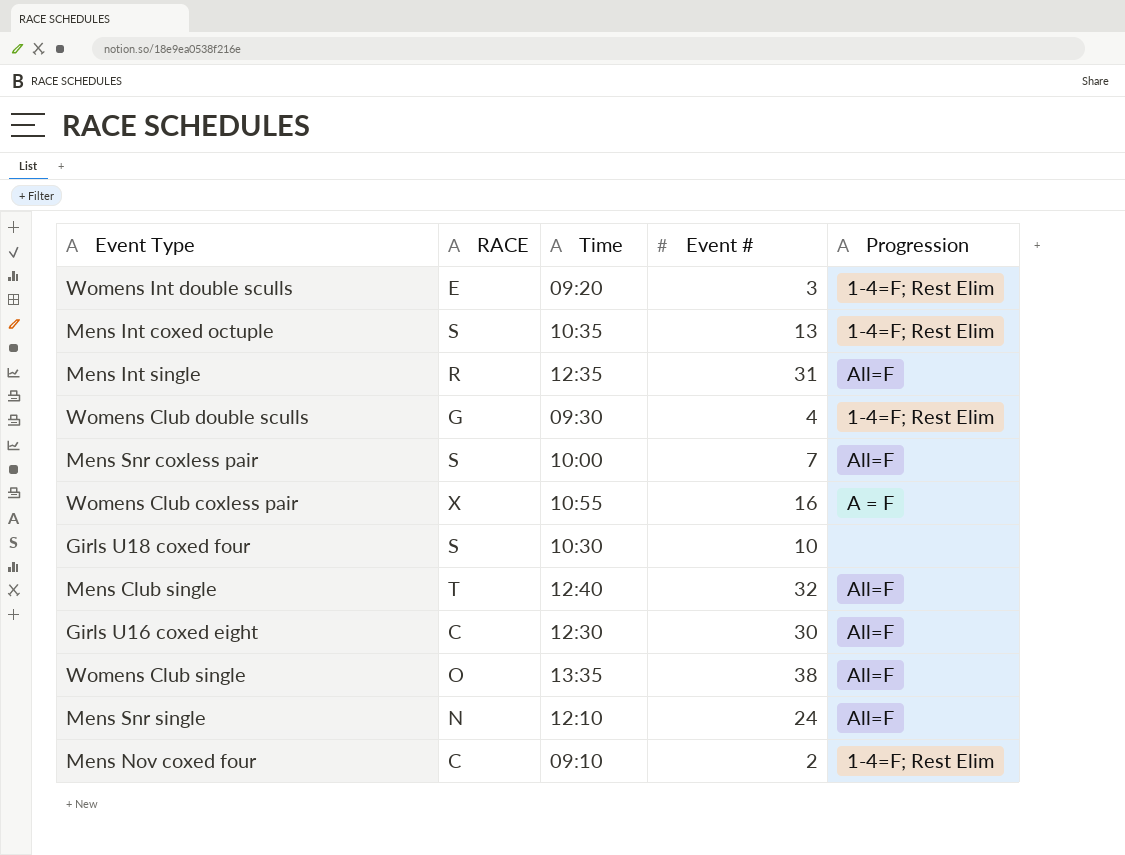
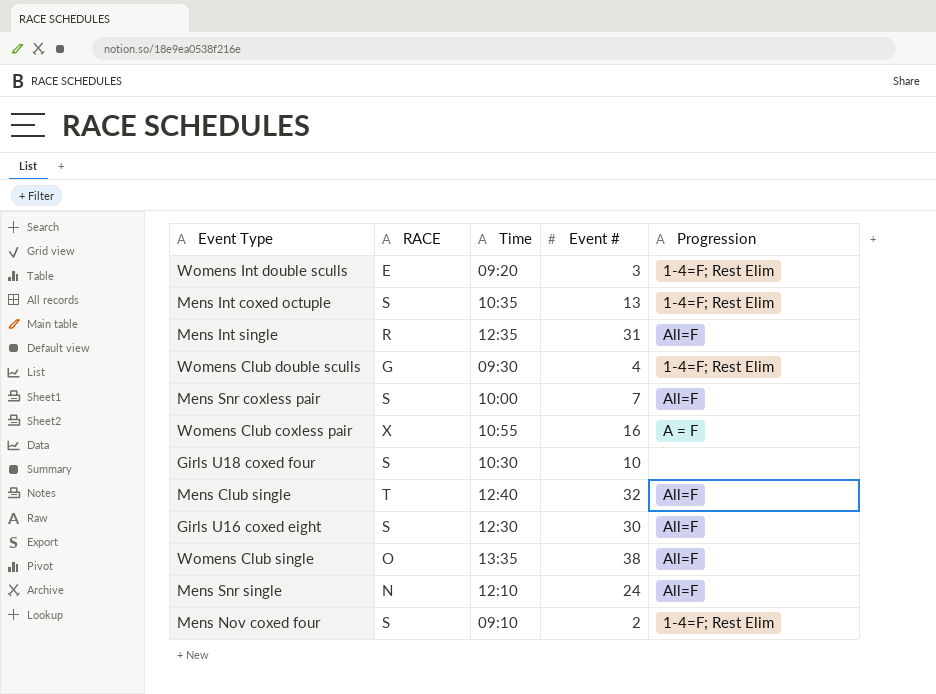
Girls U16 coxed eight | RACE: C -> S
Mens Nov coxed four | RACE: C -> S

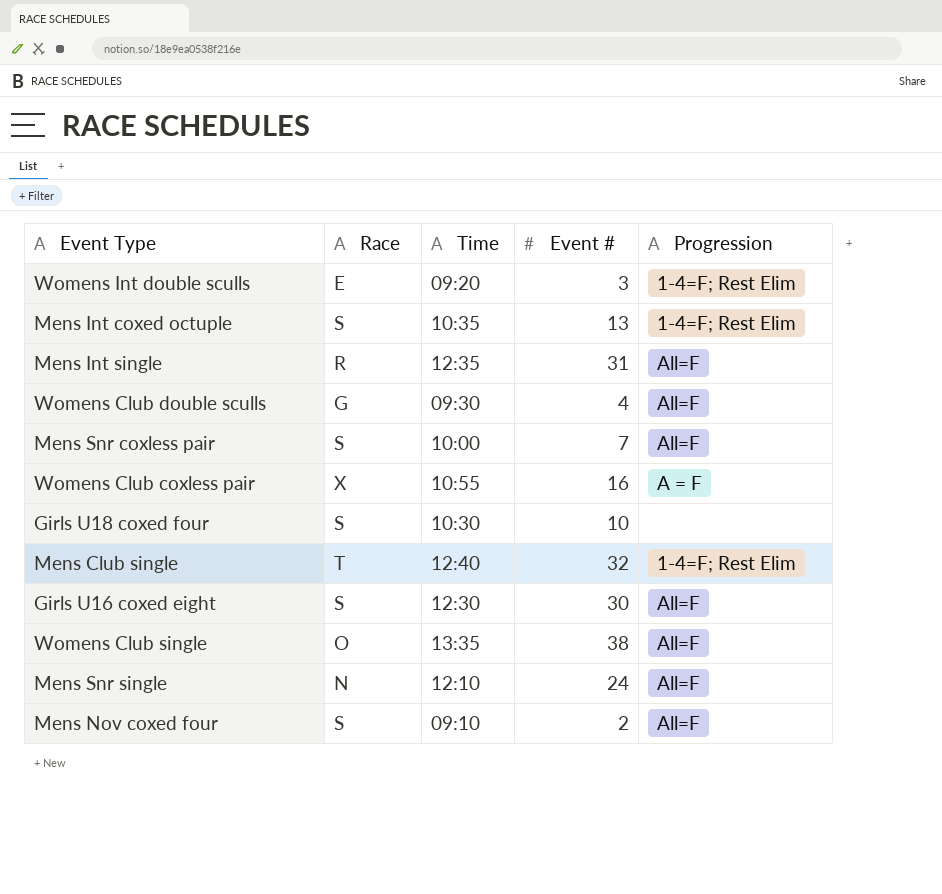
column name: RACE -> Race
Womens Club double sculls | Progression: 1-4=F; Rest Elim -> All=F
Mens Club single | Progression: All=F -> 1-4=F; Rest Elim
Mens Nov coxed four | Progression: 1-4=F; Rest Elim -> All=F

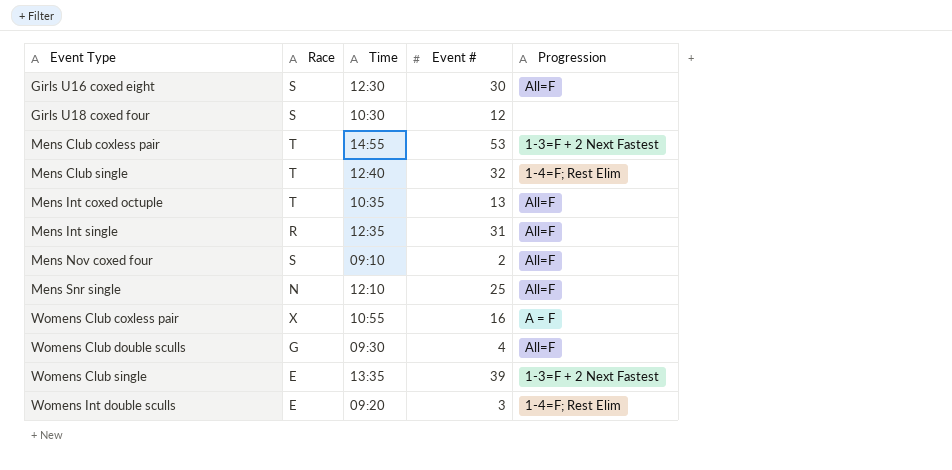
row order: none -> Event Type ascending
row Mens Snr coxless pair: S | 10:00 | 7 | All=F -> none
Girls U18 coxed four | Event #: 10 -> 12
row Mens Club coxless pair: none -> T | 14:55 | 53 | 1-3=F + 2 Next Fastest
Mens Int coxed octuple | Race: S -> T
Mens Int coxed octuple | Progression: 1-4=F; Rest Elim -> All=F
Mens Snr single | Event #: 24 -> 25
Womens Club single | Race: O -> E
Womens Club single | Event #: 38 -> 39
Womens Club single | Progression: All=F -> 1-3=F + 2 Next Fastest

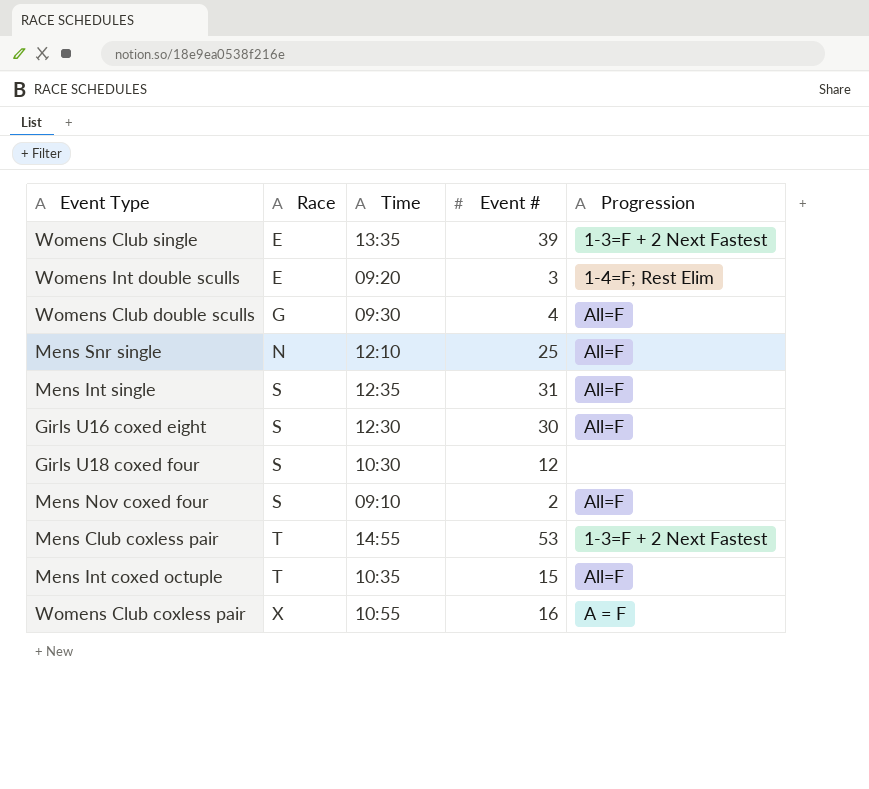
row order: Event Type ascending -> Race ascending
row Mens Club single: T | 12:40 | 32 | 1-4=F; Rest Elim -> none
Mens Int single | Race: R -> S
Mens Int coxed octuple | Event #: 13 -> 15

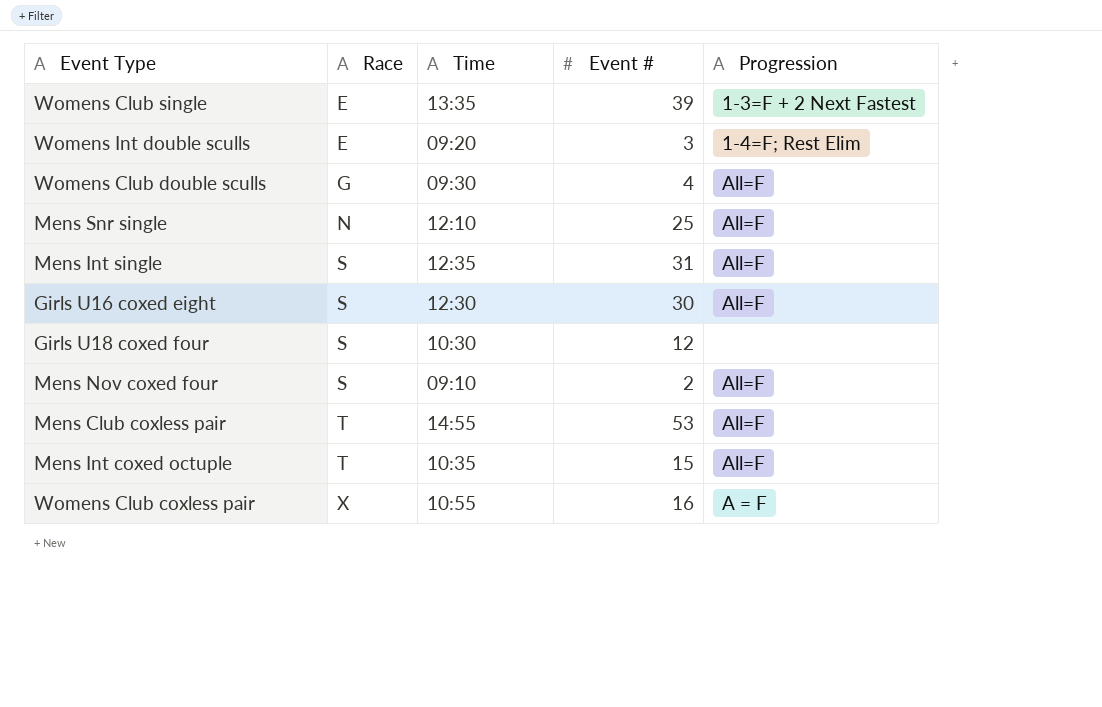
Mens Club coxless pair | Progression: 1-3=F + 2 Next Fastest -> All=F

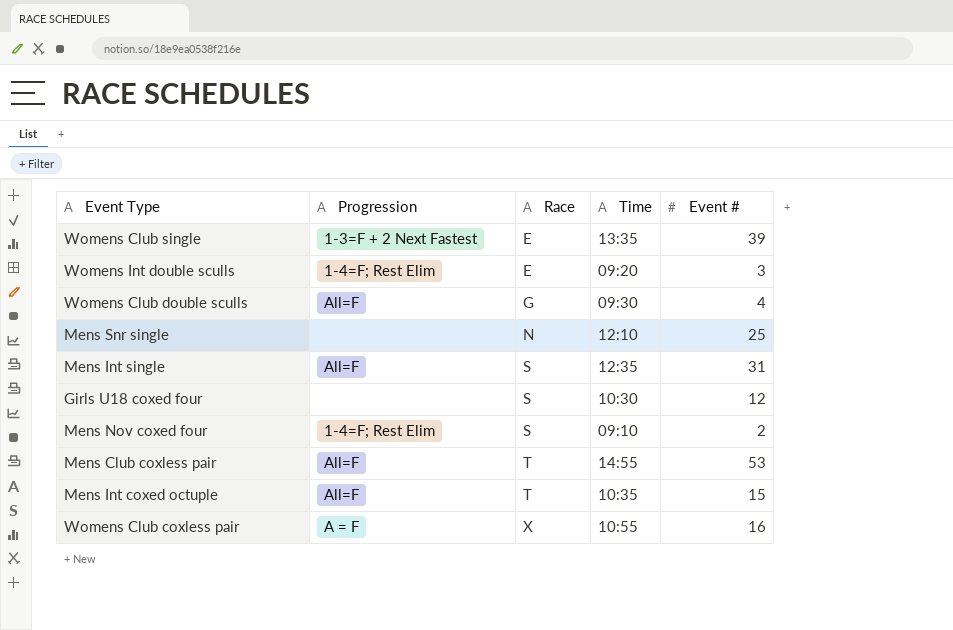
column Progression | position: 5 -> 2
row Girls U16 coxed eight: S | 12:30 | 30 | All=F -> none
Mens Snr single | Progression: All=F -> none
Mens Nov coxed four | Progression: All=F -> 1-4=F; Rest Elim

